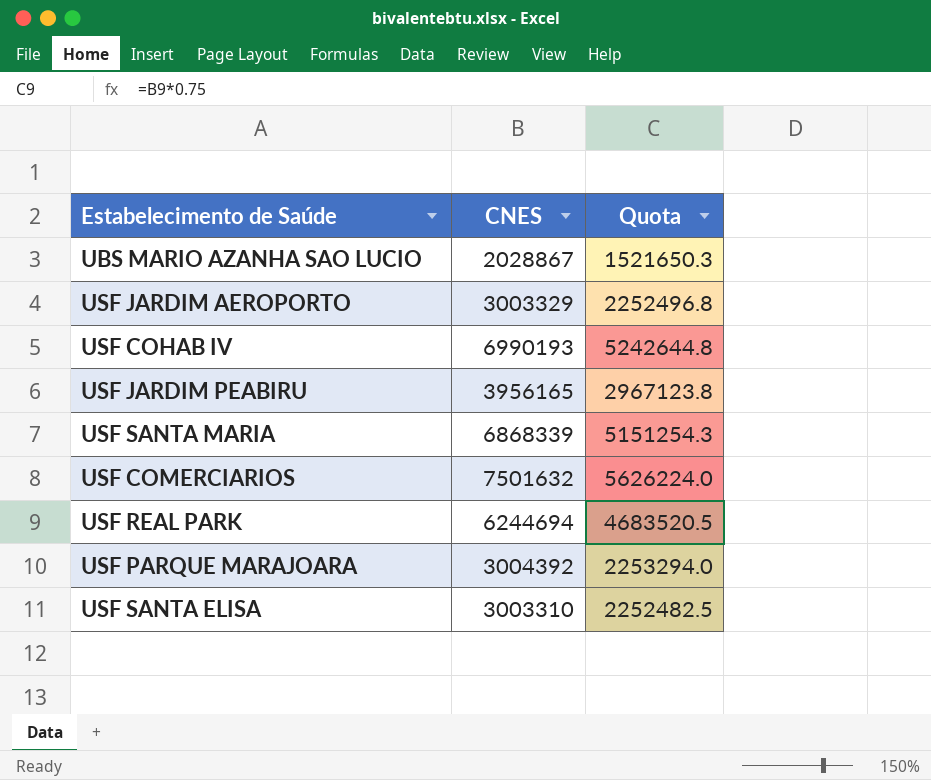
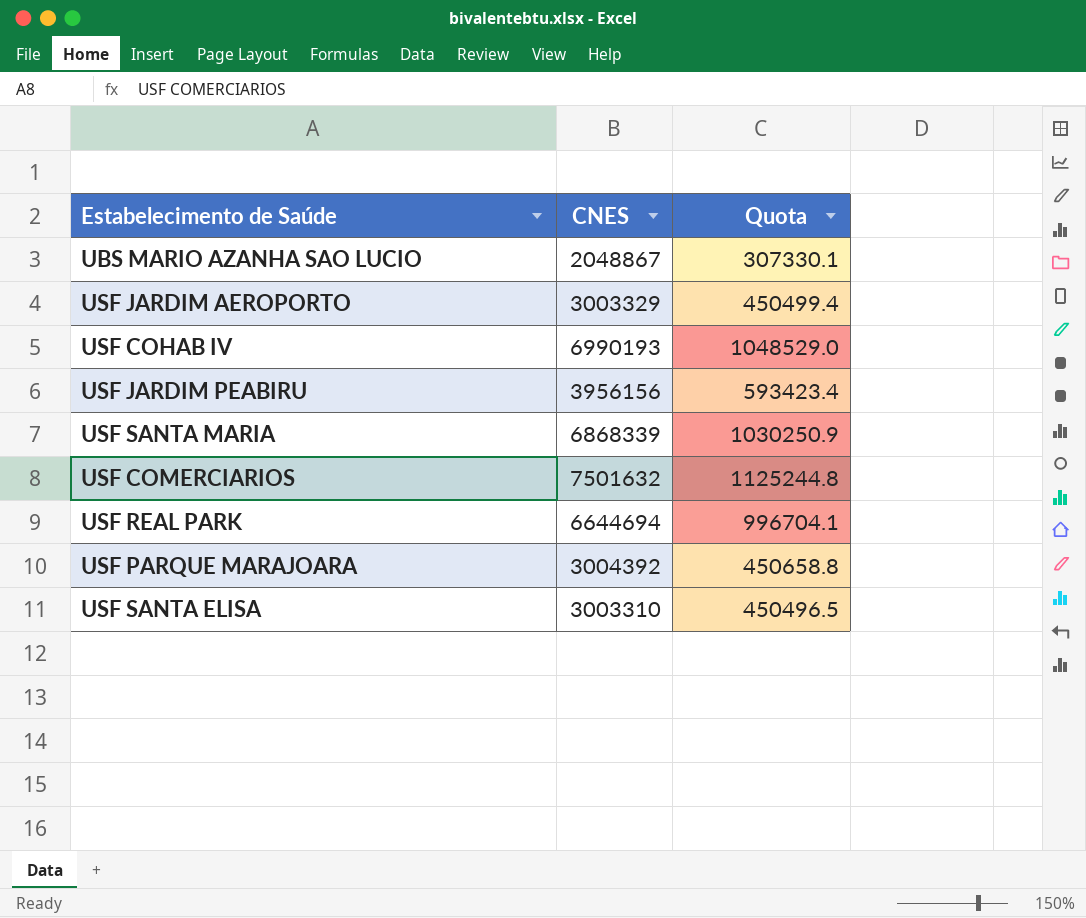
column Quota | formula: [CNES] * 0.75 -> [CNES] * 0.15
UBS MARIO AZANHA SAO LUCIO | CNES: 2028867 -> 2048867
USF JARDIM PEABIRU | CNES: 3956165 -> 3956156
USF REAL PARK | CNES: 6244694 -> 6644694

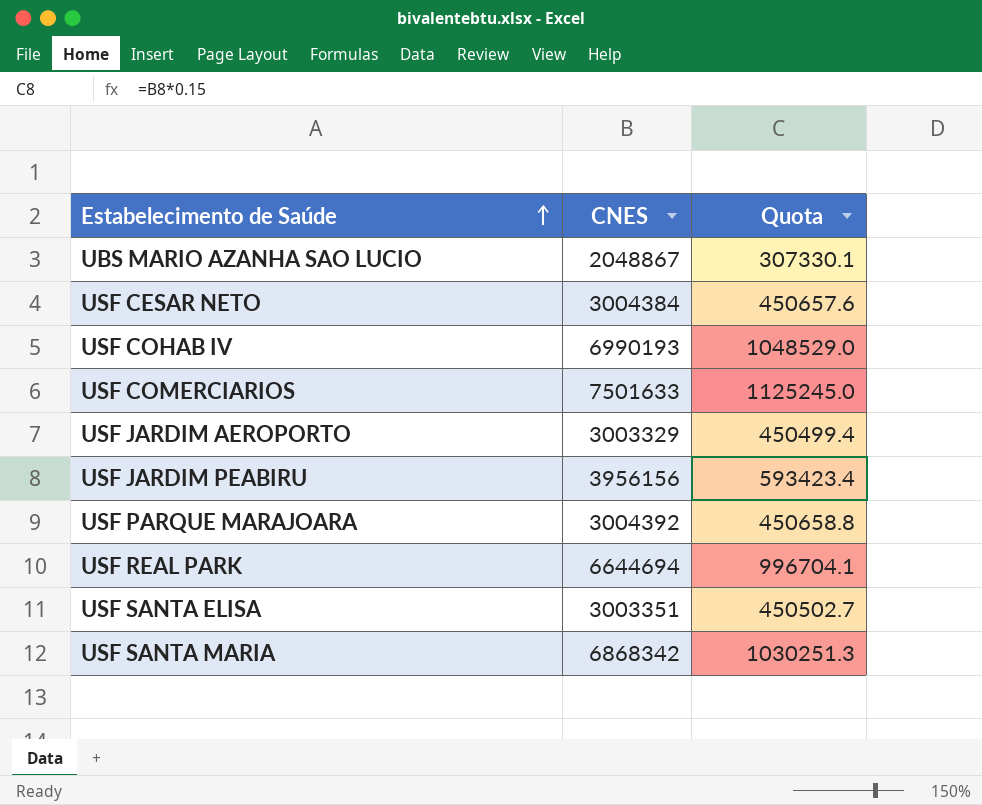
row order: none -> Estabelecimento de Saúde ascending
row USF CESAR NETO: none -> 3004384 | 450657.6
USF COMERCIARIOS | CNES: 7501632 -> 7501633
USF COMERCIARIOS | Quota: 1125244.8 -> 1125245.0
USF SANTA ELISA | CNES: 3003310 -> 3003351
USF SANTA ELISA | Quota: 450496.5 -> 450502.7
USF SANTA MARIA | CNES: 6868339 -> 6868342
USF SANTA MARIA | Quota: 1030250.9 -> 1030251.3

